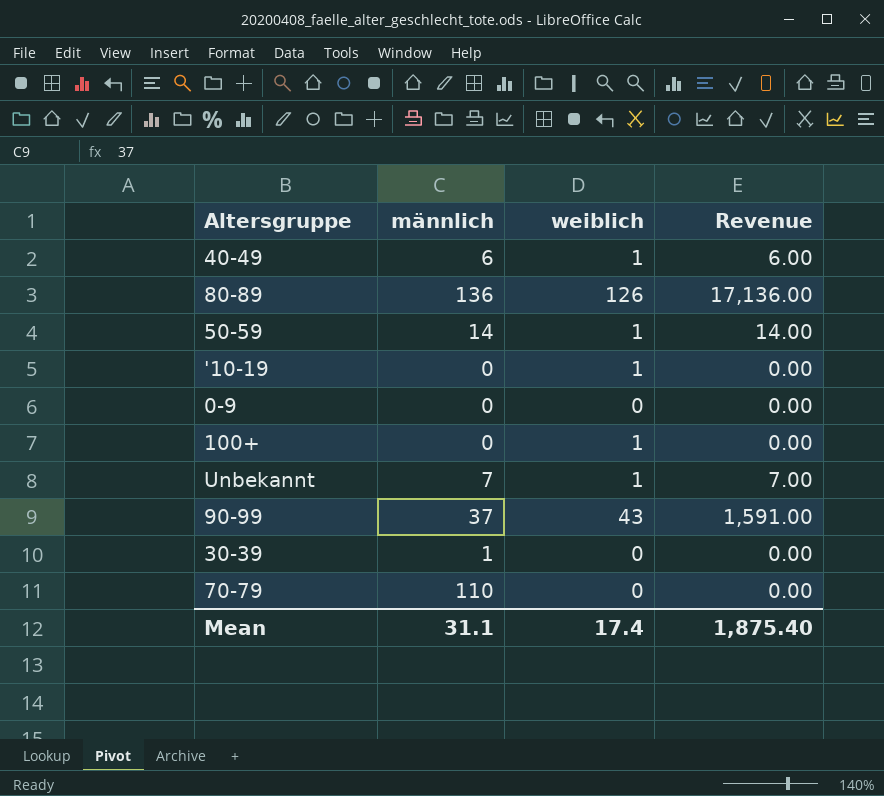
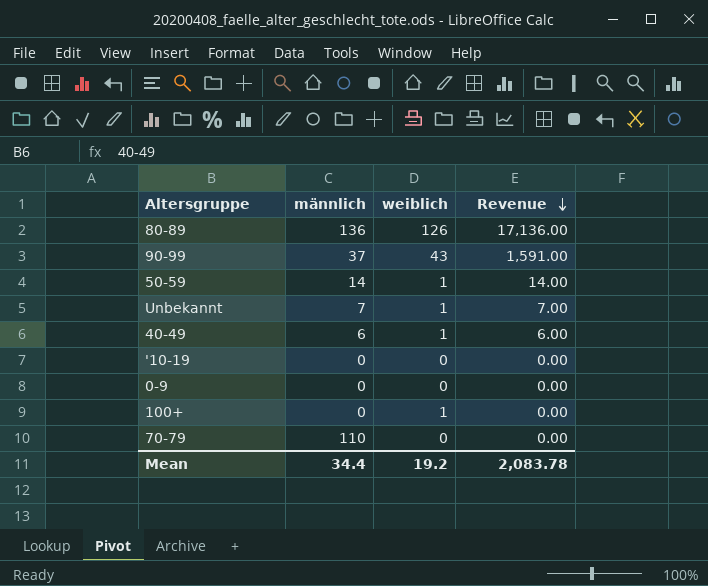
row order: none -> Revenue descending
row 30-39: 1 | 0 | 0.00 -> none
'10-19 | weiblich: 1 -> 0
Mean | männlich: 31.1 -> 34.4
Mean | weiblich: 17.4 -> 19.2
Mean | Revenue: 1,875.40 -> 2,083.78

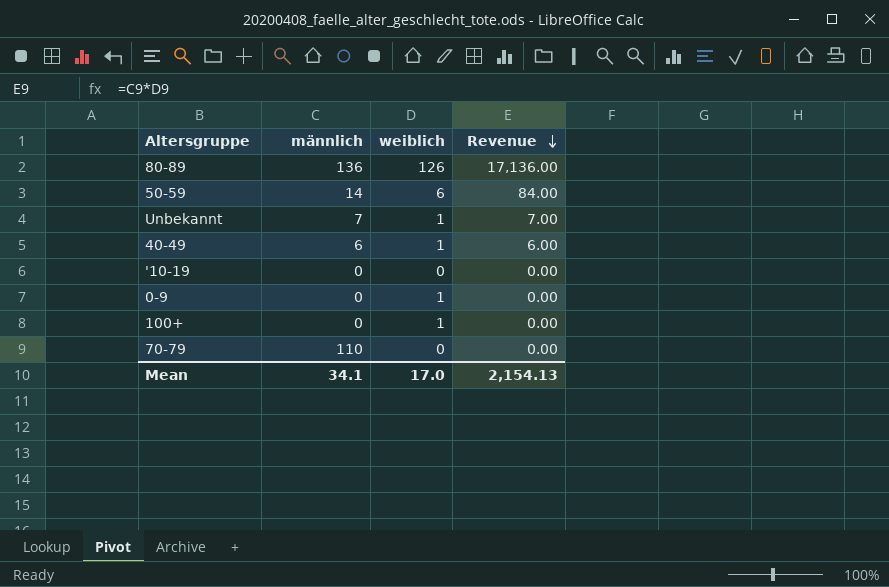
row 90-99: 37 | 43 | 1,591.00 -> none
50-59 | weiblich: 1 -> 6
50-59 | Revenue: 14.00 -> 84.00
0-9 | weiblich: 0 -> 1
Mean | männlich: 34.4 -> 34.1
Mean | weiblich: 19.2 -> 17.0
Mean | Revenue: 2,083.78 -> 2,154.13

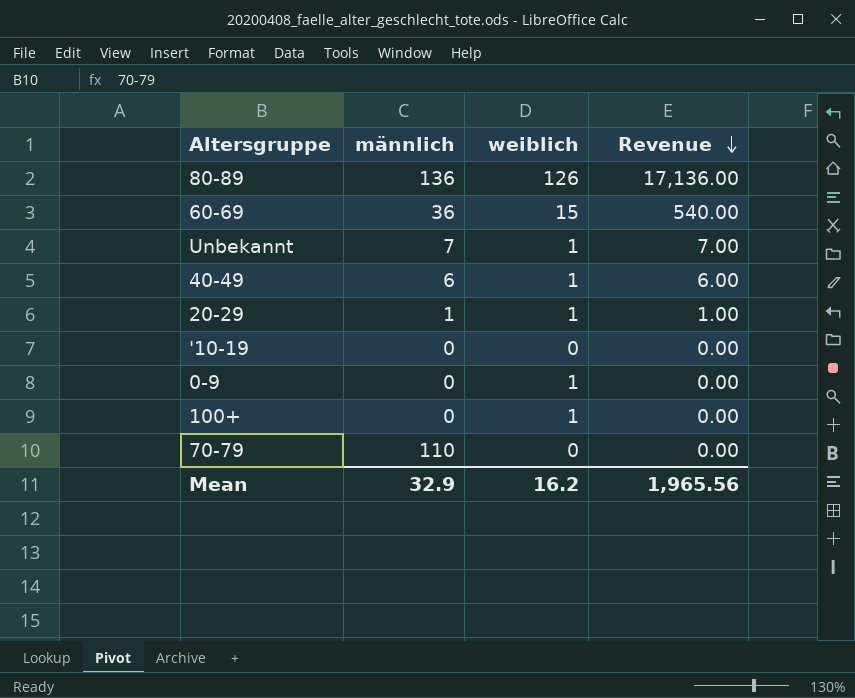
row 50-59: 14 | 6 | 84.00 -> none
row 60-69: none -> 36 | 15 | 540.00
row 20-29: none -> 1 | 1 | 1.00
Mean | männlich: 34.1 -> 32.9
Mean | weiblich: 17.0 -> 16.2
Mean | Revenue: 2,154.13 -> 1,965.56

